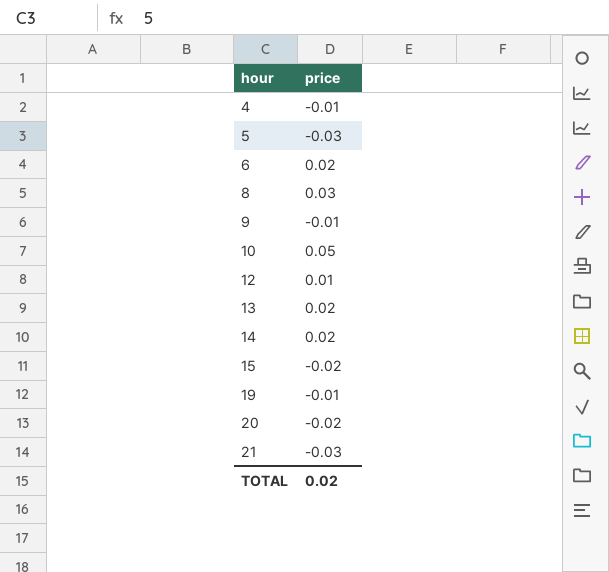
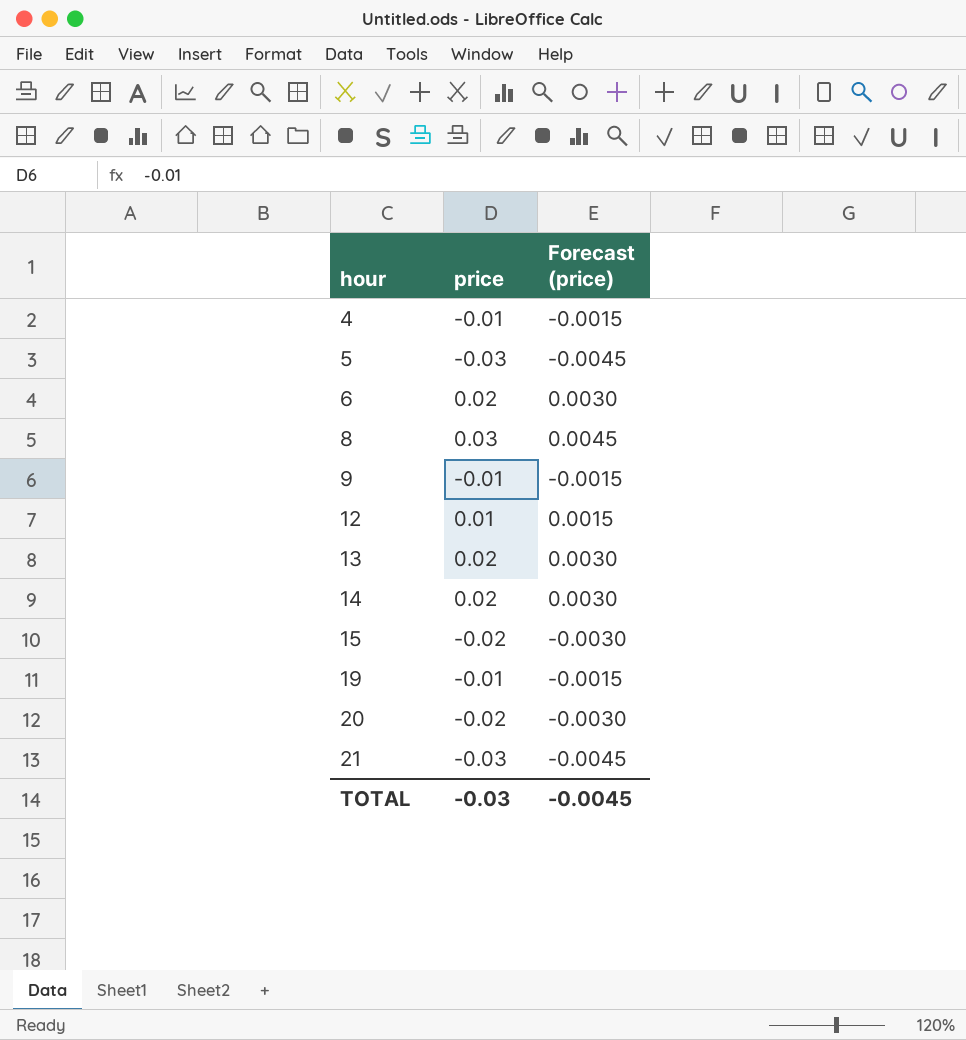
column Forecast (price) | formula: none -> [price] * 0.15
row 10: 0.05 -> none
TOTAL | price: 0.02 -> -0.03

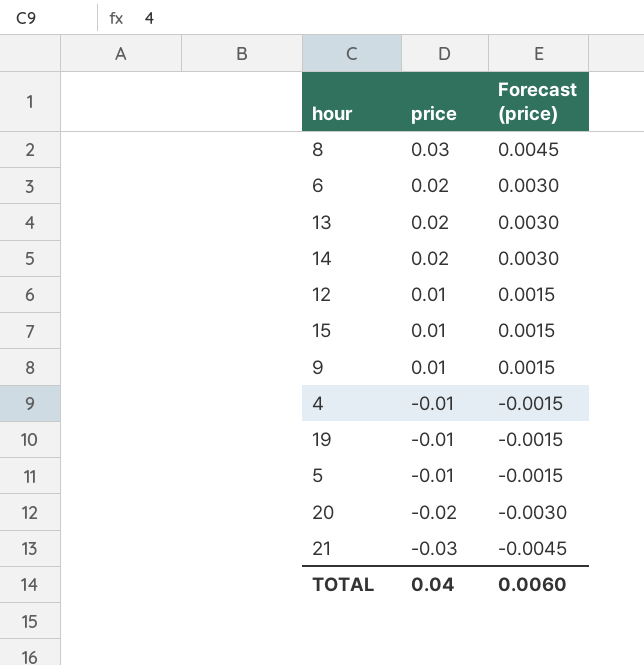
row order: hour ascending -> price descending
15 | price: -0.02 -> 0.01
15 | Forecast (price): -0.0030 -> 0.0015
9 | price: -0.01 -> 0.01
9 | Forecast (price): -0.0015 -> 0.0015
5 | price: -0.03 -> -0.01
5 | Forecast (price): -0.0045 -> -0.0015
TOTAL | price: -0.03 -> 0.04
TOTAL | Forecast (price): -0.0045 -> 0.0060

